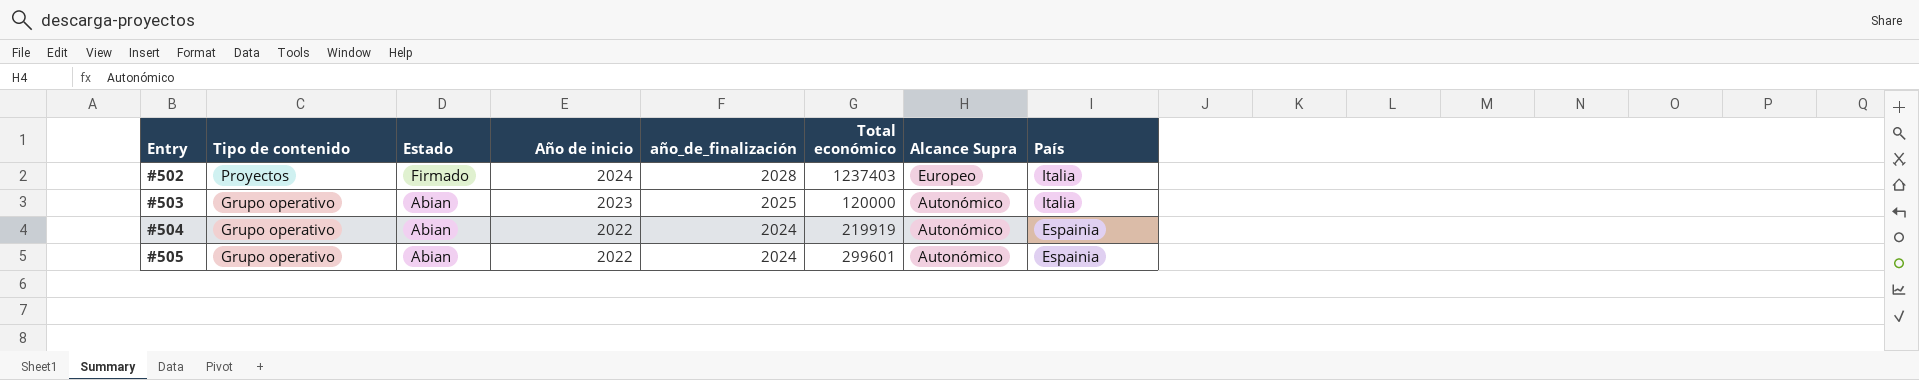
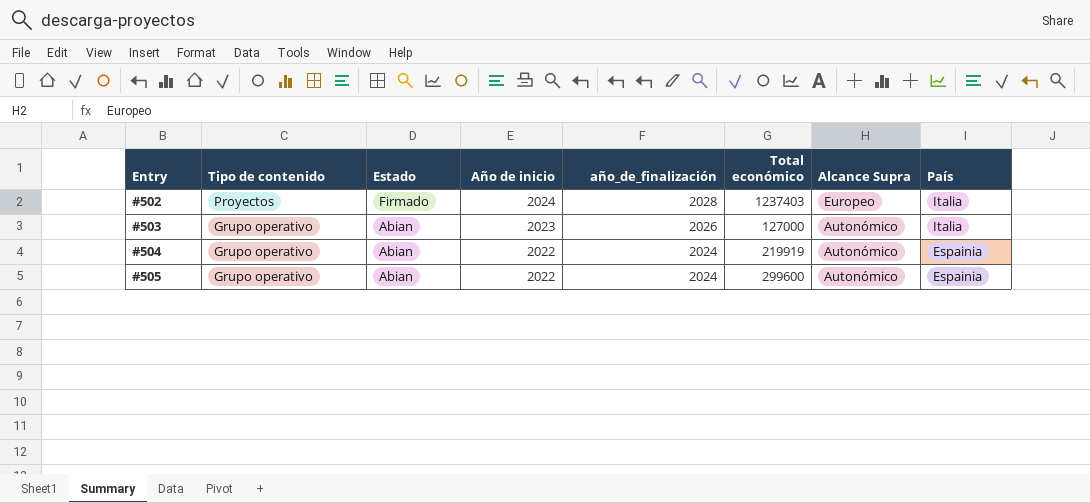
#503 | año_de_finalización: 2025 -> 2026
#503 | Total económico: 120000 -> 127000
#505 | Total económico: 299601 -> 299600

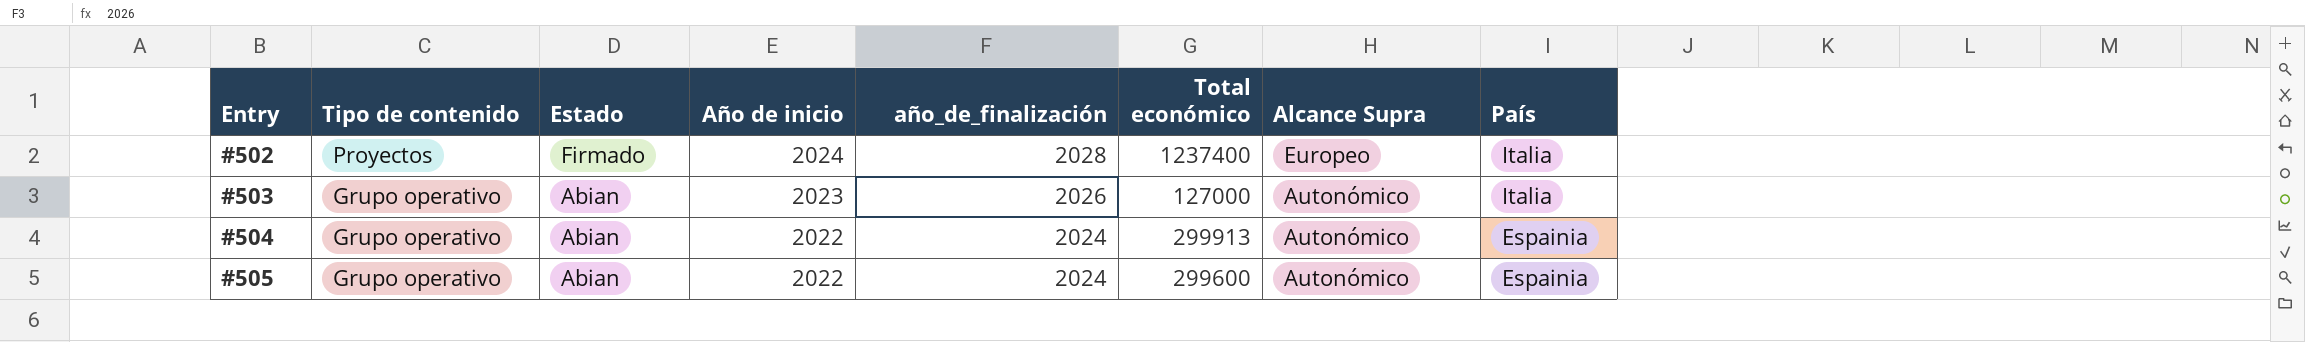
#502 | Total económico: 1237403 -> 1237400
#504 | Total económico: 219919 -> 299913

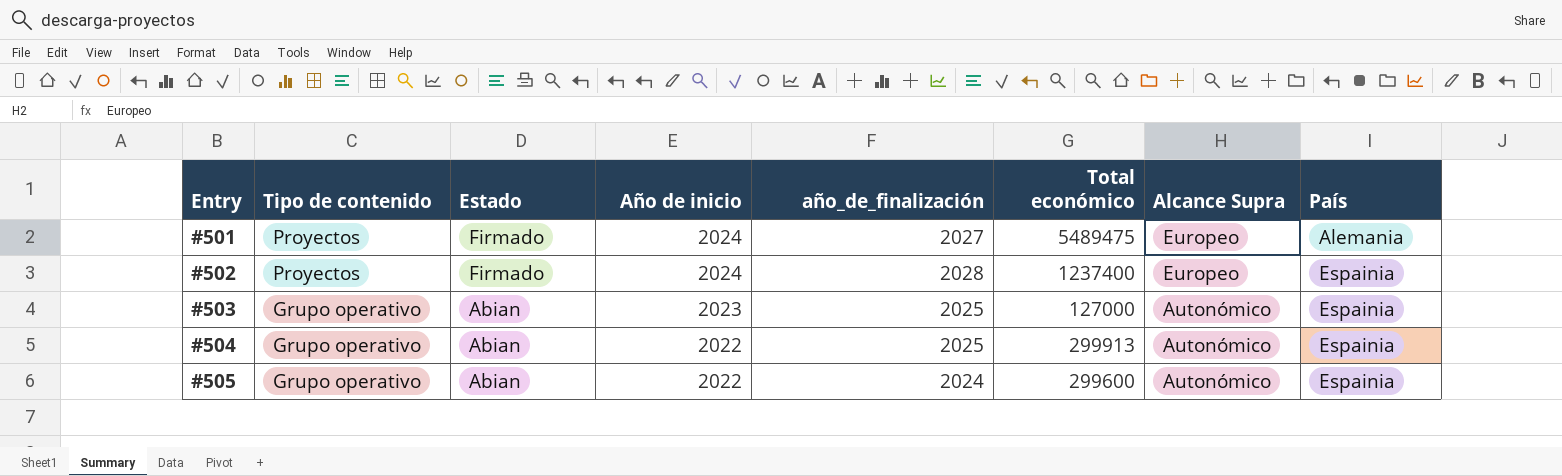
row #501: none -> Proyectos | Firmado | 2024 | 2027 | 5489475 | Europeo | Alemania
#502 | País: Italia -> Espainia
#503 | año_de_finalización: 2026 -> 2025
#503 | País: Italia -> Espainia
#504 | año_de_finalización: 2024 -> 2025

